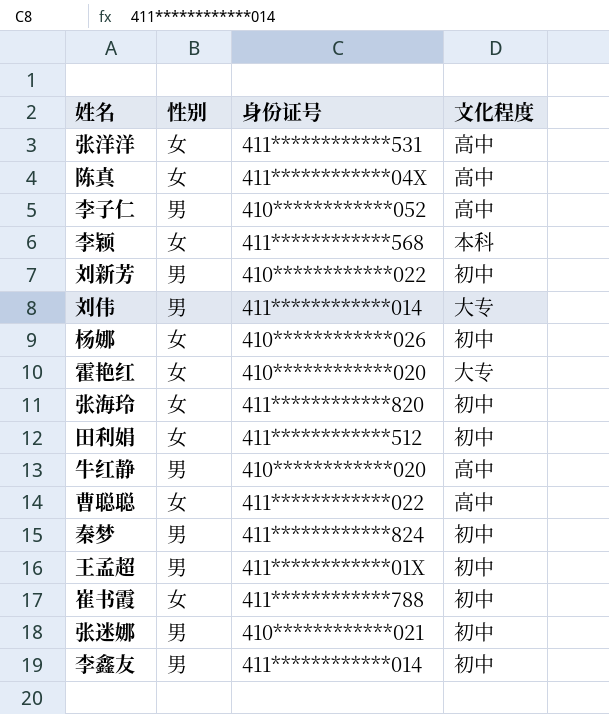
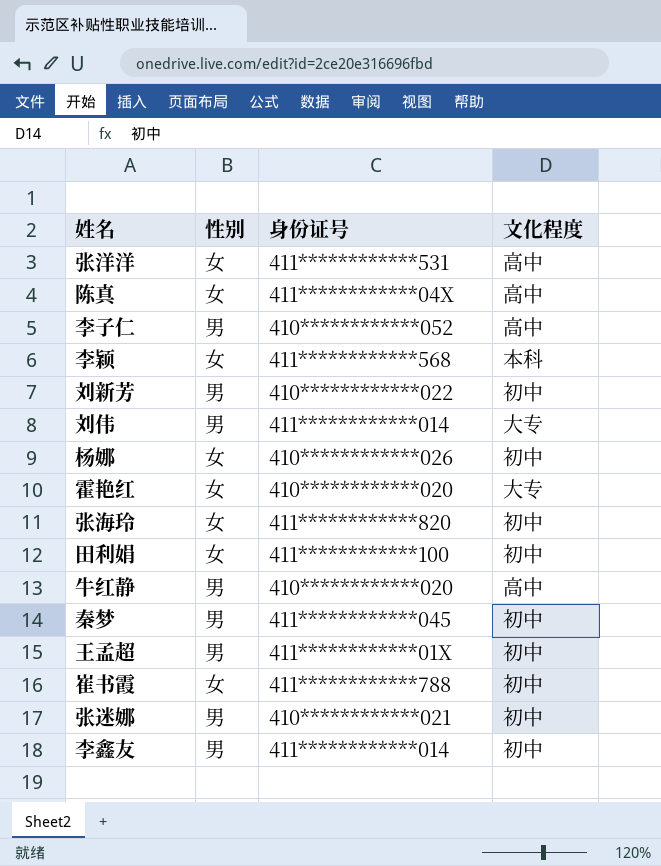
row 曹聪聪: 女 | 411************022 | 高中 -> none
田利娟 | 身份证号: 411************512 -> 411************100
秦梦 | 身份证号: 411************824 -> 411************045

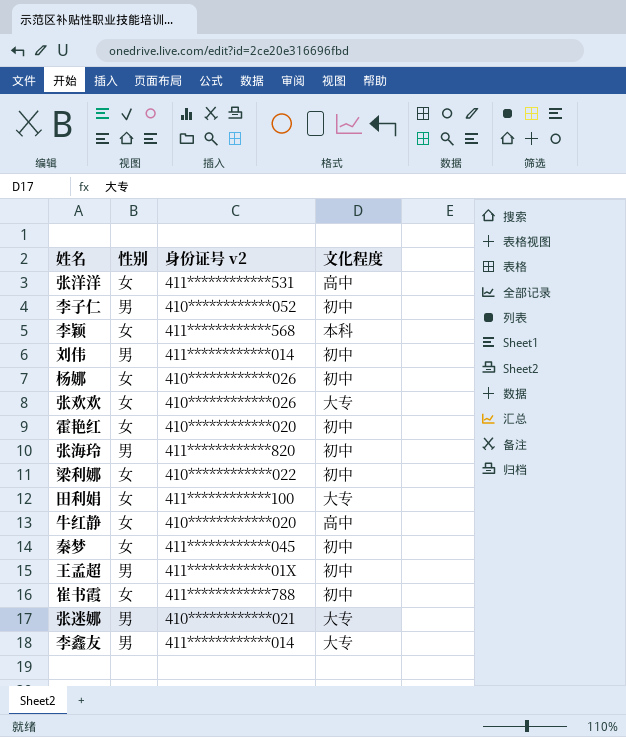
column name: 身份证号 -> 身份证号 v2
row 陈真: 女 | 411************04X | 高中 -> none
row 刘新芳: 男 | 410************022 | 初中 -> none
李子仁 | 文化程度: 高中 -> 初中
刘伟 | 文化程度: 大专 -> 初中
row 张欢欢: none -> 女 | 410************026 | 大专
霍艳红 | 文化程度: 大专 -> 初中
张海玲 | 性别: 女 -> 男
row 梁利娜: none -> 女 | 410************022 | 初中
田利娟 | 文化程度: 初中 -> 大专
牛红静 | 性别: 男 -> 女
秦梦 | 性别: 男 -> 女
张迷娜 | 文化程度: 初中 -> 大专
李鑫友 | 文化程度: 初中 -> 大专

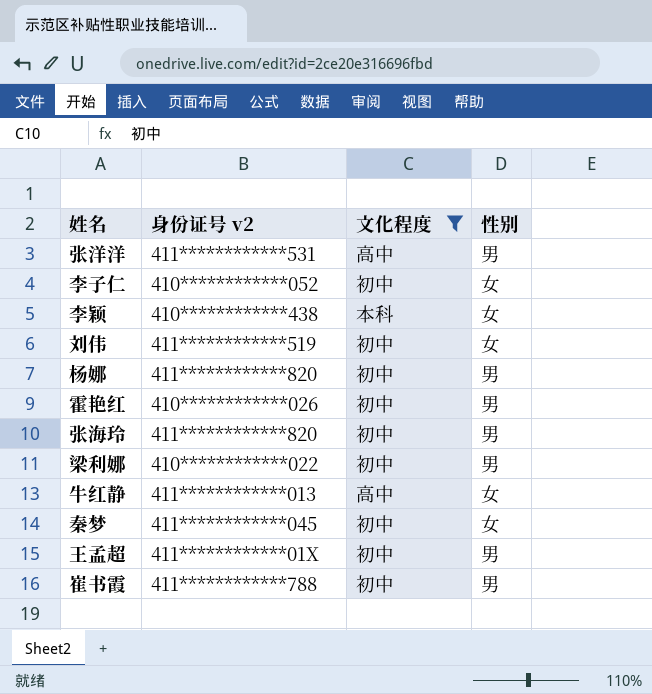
filter: none -> 文化程度 != 大专
column 性别 | position: 2 -> 4
张洋洋 | 性别: 女 -> 男
李子仁 | 性别: 男 -> 女
李颖 | 身份证号 v2: 411************568 -> 410************438
刘伟 | 身份证号 v2: 411************014 -> 411************519
刘伟 | 性别: 男 -> 女
杨娜 | 身份证号 v2: 410************026 -> 411************820
杨娜 | 性别: 女 -> 男
霍艳红 | 身份证号 v2: 410************020 -> 410************026
霍艳红 | 性别: 女 -> 男
梁利娜 | 性别: 女 -> 男
牛红静 | 身份证号 v2: 410************020 -> 411************013
崔书霞 | 性别: 女 -> 男

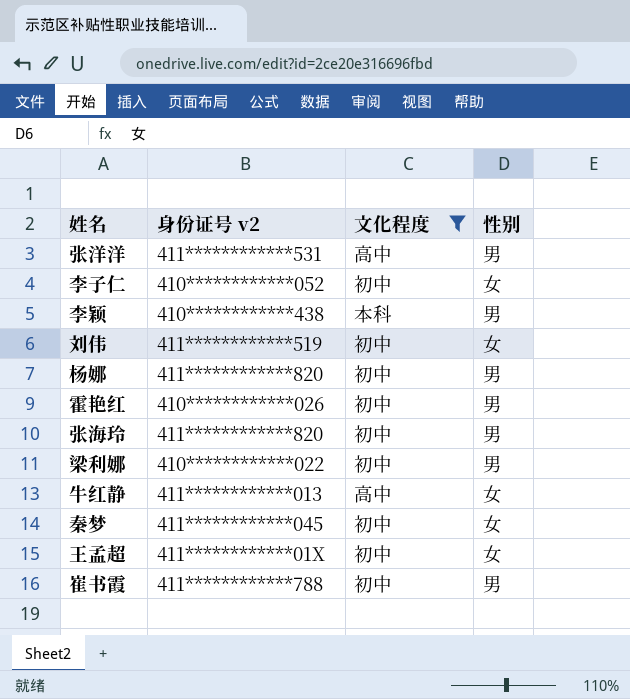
李颖 | 性别: 女 -> 男
王孟超 | 性别: 男 -> 女

